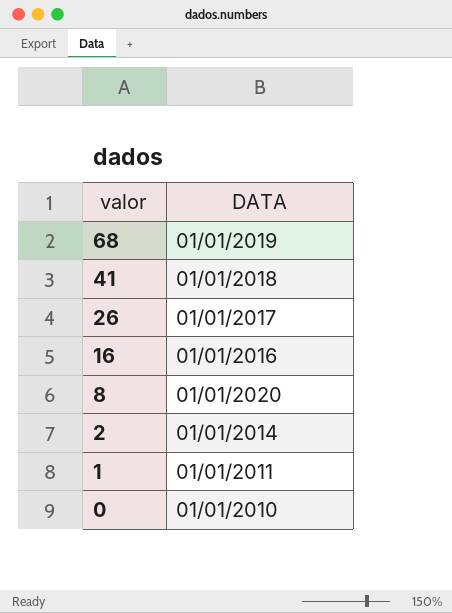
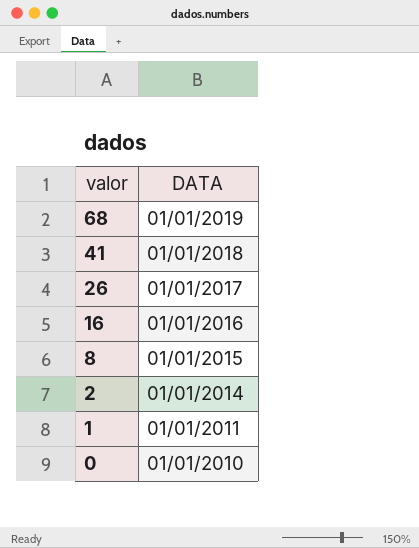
8 | DATA: 01/01/2020 -> 01/01/2015

